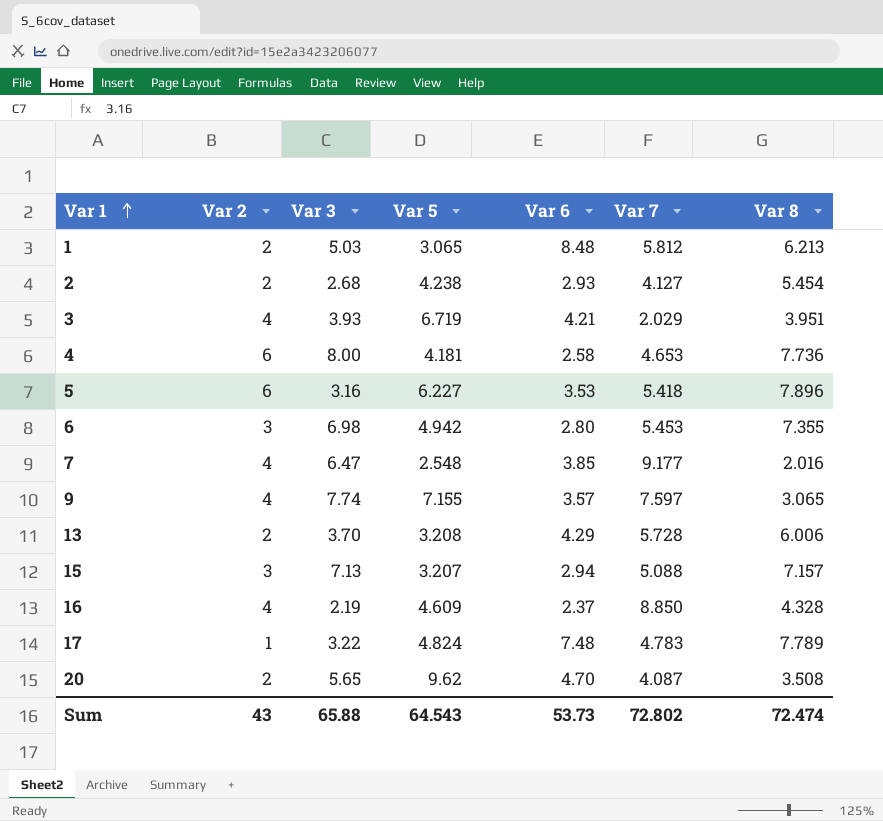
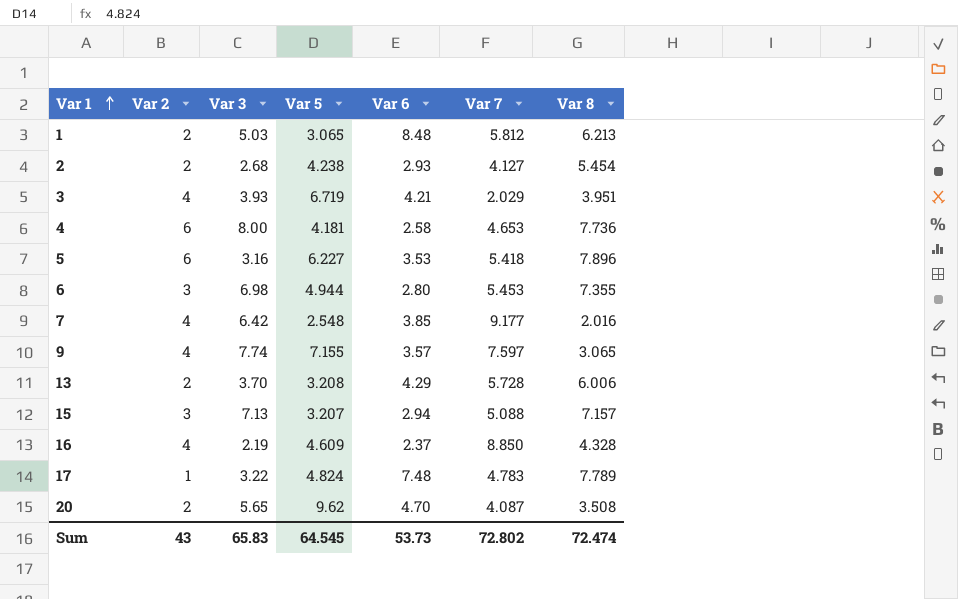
6 | Var 5: 4.942 -> 4.944
7 | Var 3: 6.47 -> 6.42
Sum | Var 3: 65.88 -> 65.83
Sum | Var 5: 64.543 -> 64.545

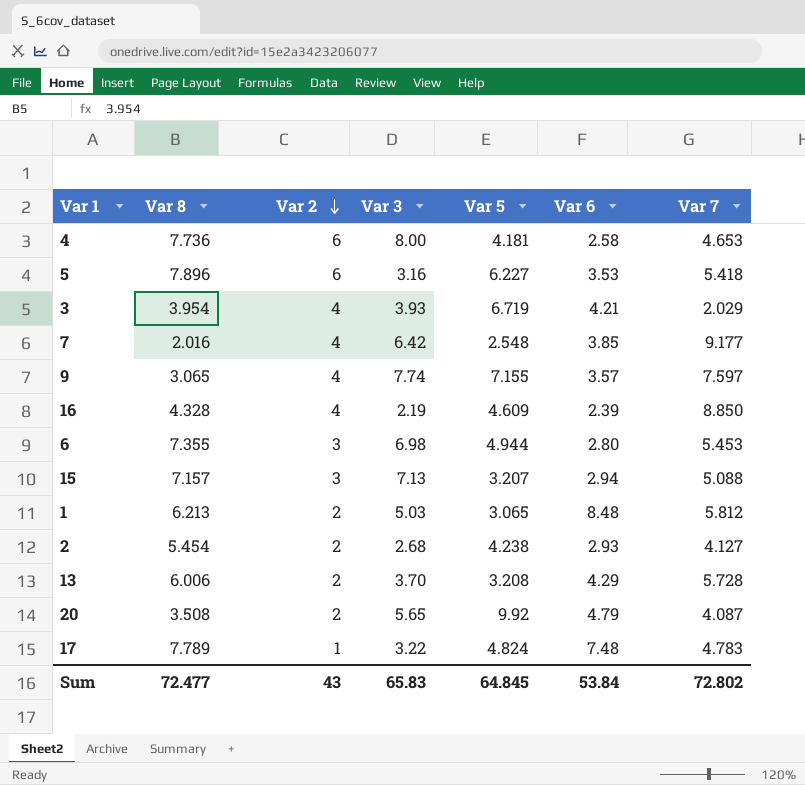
row order: Var 1 ascending -> Var 2 descending
column Var 8 | position: 7 -> 2
3 | Var 8: 3.951 -> 3.954
16 | Var 6: 2.37 -> 2.39
20 | Var 5: 9.62 -> 9.92
20 | Var 6: 4.70 -> 4.79
Sum | Var 8: 72.474 -> 72.477
Sum | Var 5: 64.545 -> 64.845
Sum | Var 6: 53.73 -> 53.84

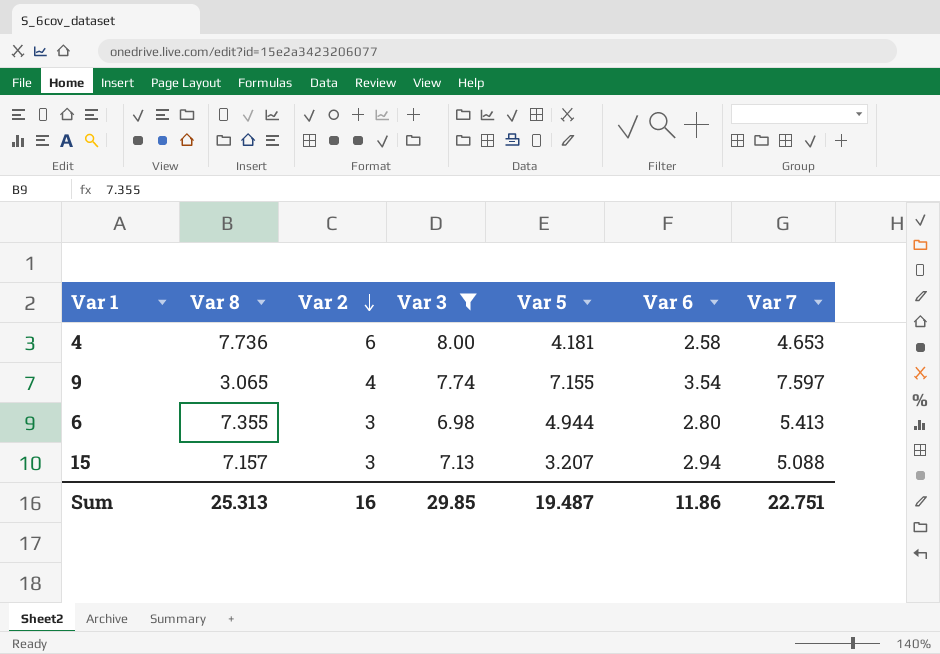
filter: none -> Var 3 >= 6.98
9 | Var 6: 3.57 -> 3.54
6 | Var 7: 5.453 -> 5.413
Sum | Var 8: 72.477 -> 25.313
Sum | Var 2: 43 -> 16
Sum | Var 3: 65.83 -> 29.85
Sum | Var 5: 64.845 -> 19.487
Sum | Var 6: 53.84 -> 11.86
Sum | Var 7: 72.802 -> 22.751

